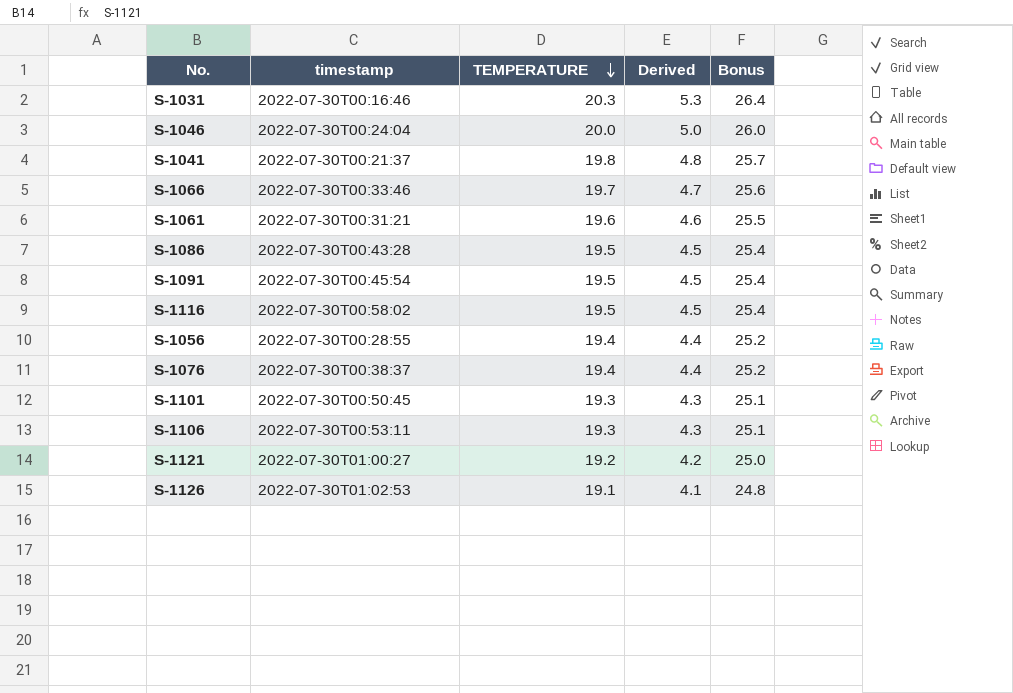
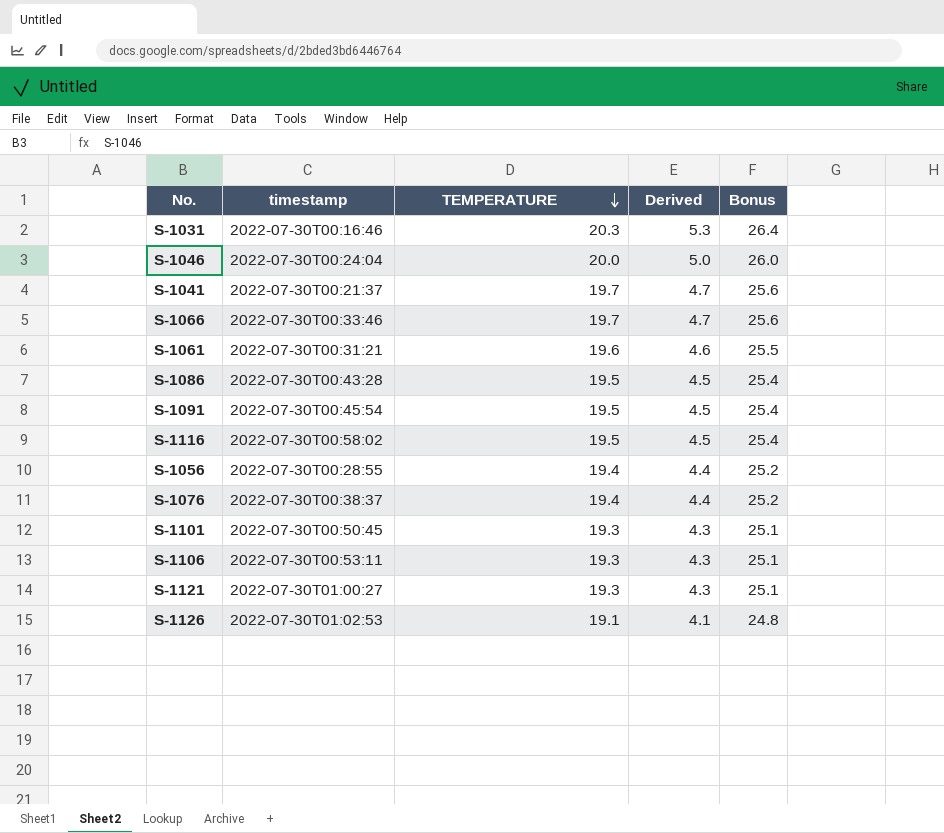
S-1041 | TEMPERATURE: 19.8 -> 19.7
S-1041 | Derived: 4.8 -> 4.7
S-1041 | Bonus: 25.7 -> 25.6
S-1121 | TEMPERATURE: 19.2 -> 19.3
S-1121 | Derived: 4.2 -> 4.3
S-1121 | Bonus: 25.0 -> 25.1

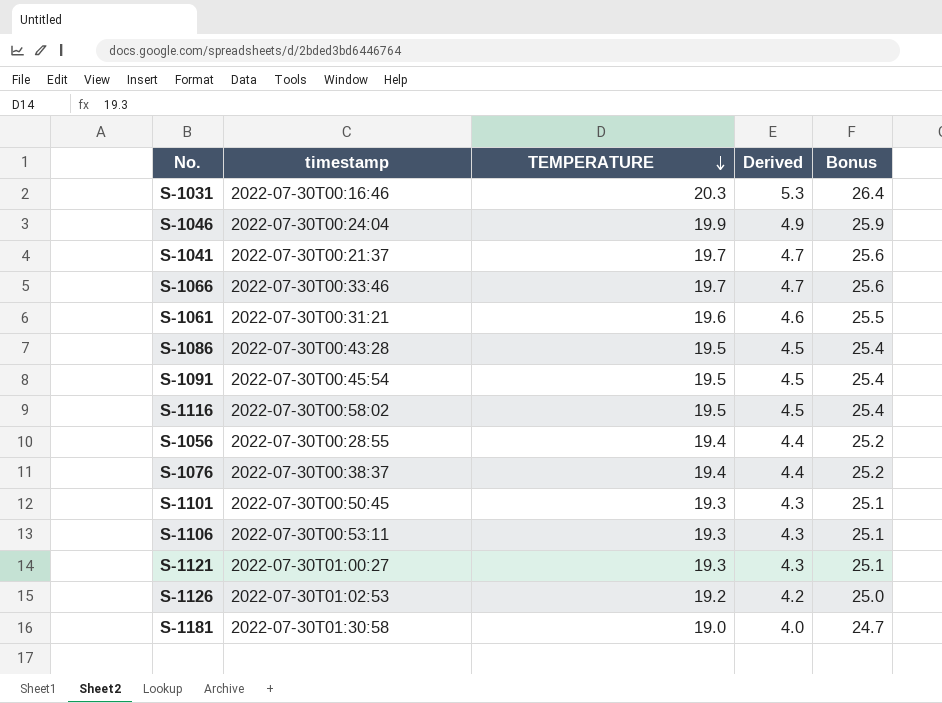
S-1046 | TEMPERATURE: 20.0 -> 19.9
S-1046 | Derived: 5.0 -> 4.9
S-1046 | Bonus: 26.0 -> 25.9
S-1126 | TEMPERATURE: 19.1 -> 19.2
S-1126 | Derived: 4.1 -> 4.2
S-1126 | Bonus: 24.8 -> 25.0
row S-1181: none -> 2022-07-30T01:30:58 | 19.0 | 4.0 | 24.7

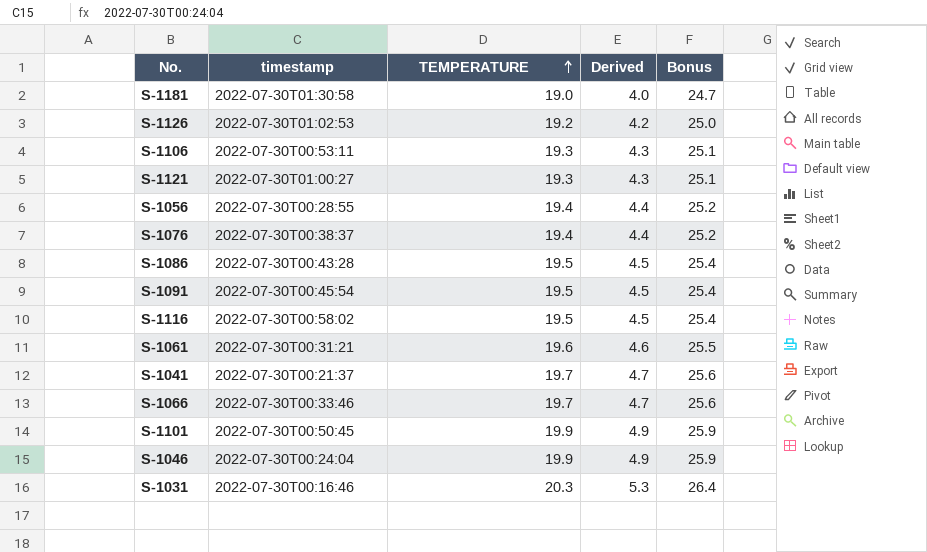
row order: TEMPERATURE descending -> TEMPERATURE ascending
S-1101 | TEMPERATURE: 19.3 -> 19.9
S-1101 | Derived: 4.3 -> 4.9
S-1101 | Bonus: 25.1 -> 25.9

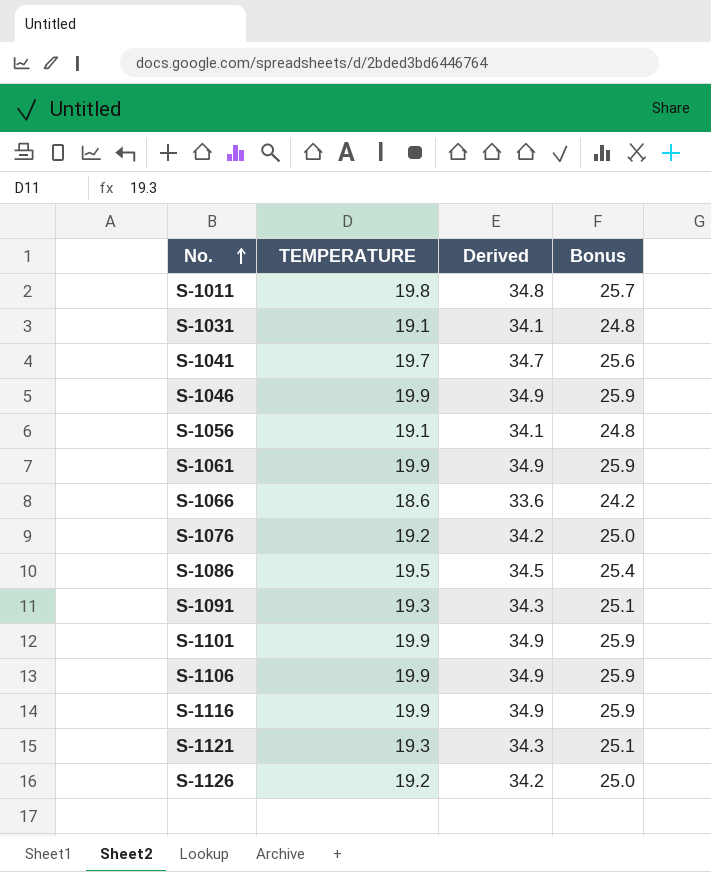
row order: TEMPERATURE ascending -> No. ascending
column timestamp | position: 2 -> none
column Derived | formula: [TEMPERATURE] - 15 -> [TEMPERATURE] + 15
row S-1181: 2022-07-30T01:30:58 | 19.0 | 4.0 | 24.7 -> none
row S-1011: none -> 19.8 | 34.8 | 25.7
S-1031 | TEMPERATURE: 20.3 -> 19.1
S-1031 | Bonus: 26.4 -> 24.8
S-1056 | TEMPERATURE: 19.4 -> 19.1
S-1056 | Bonus: 25.2 -> 24.8
S-1061 | TEMPERATURE: 19.6 -> 19.9
S-1061 | Bonus: 25.5 -> 25.9
S-1066 | TEMPERATURE: 19.7 -> 18.6
S-1066 | Bonus: 25.6 -> 24.2
S-1076 | TEMPERATURE: 19.4 -> 19.2
S-1076 | Bonus: 25.2 -> 25.0
S-1091 | TEMPERATURE: 19.5 -> 19.3
S-1091 | Bonus: 25.4 -> 25.1
S-1106 | TEMPERATURE: 19.3 -> 19.9
S-1106 | Bonus: 25.1 -> 25.9
S-1116 | TEMPERATURE: 19.5 -> 19.9
S-1116 | Bonus: 25.4 -> 25.9

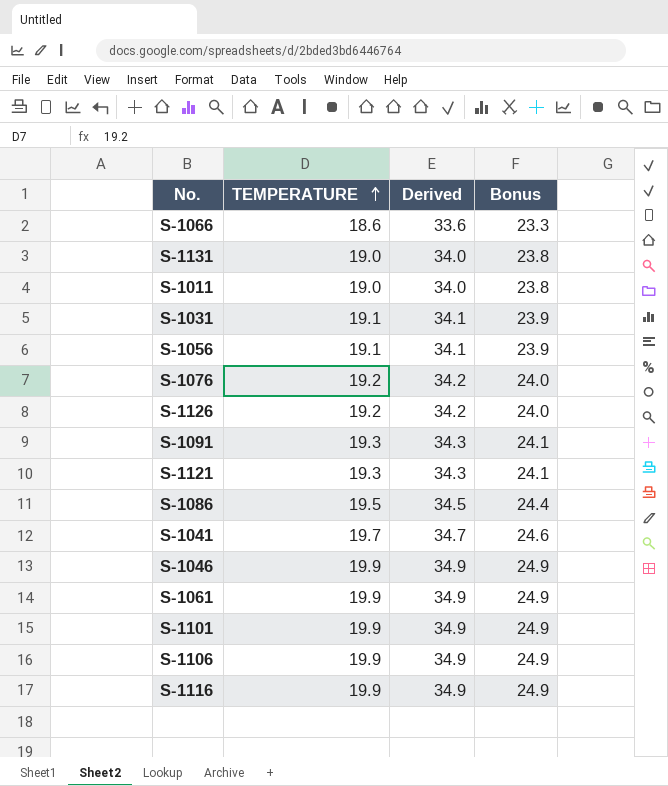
row order: No. ascending -> TEMPERATURE ascending
column Bonus | formula: [TEMPERATURE] * 1.3 -> [TEMPERATURE] * 1.25
row S-1131: none -> 19.0 | 34.0 | 23.8
S-1011 | TEMPERATURE: 19.8 -> 19.0
S-1011 | Derived: 34.8 -> 34.0

